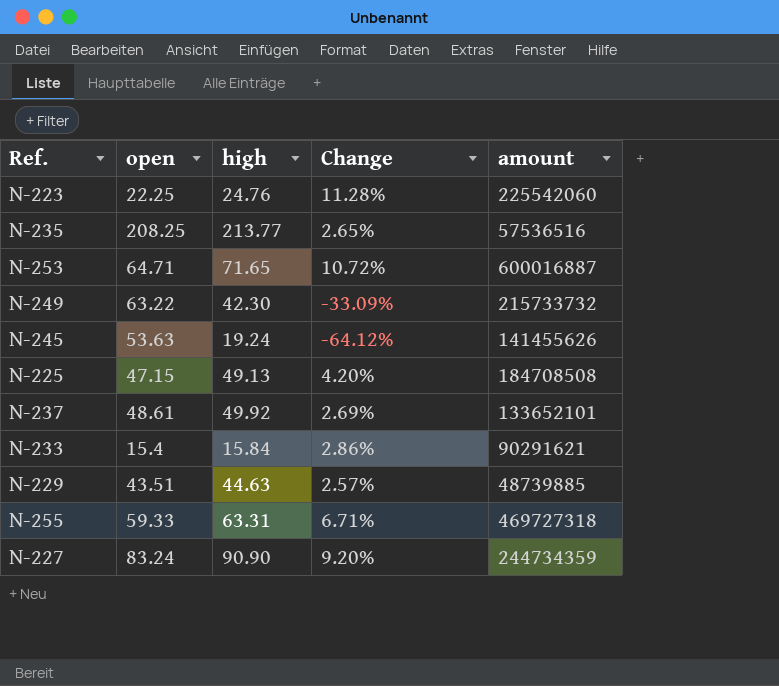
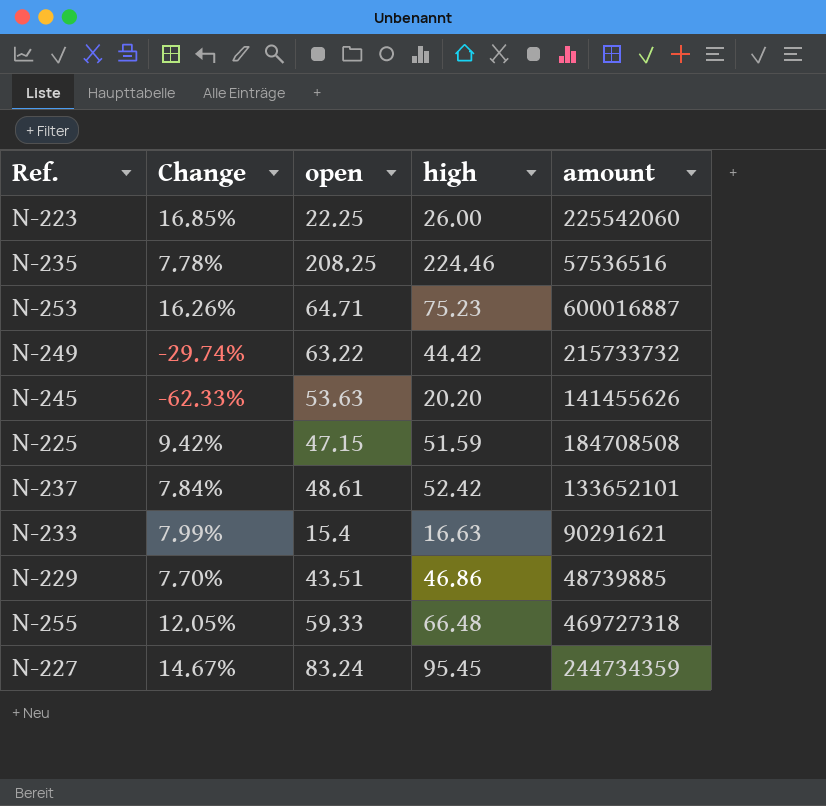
column Change | position: 4 -> 2
N-223 | Change: 11.28% -> 16.85%
N-223 | high: 24.76 -> 26.00
N-235 | Change: 2.65% -> 7.78%
N-235 | high: 213.77 -> 224.46
N-253 | Change: 10.72% -> 16.26%
N-253 | high: 71.65 -> 75.23
N-249 | Change: -33.09% -> -29.74%
N-249 | high: 42.30 -> 44.42
N-245 | Change: -64.12% -> -62.33%
N-245 | high: 19.24 -> 20.20
N-225 | Change: 4.20% -> 9.42%
N-225 | high: 49.13 -> 51.59
N-237 | Change: 2.69% -> 7.84%
N-237 | high: 49.92 -> 52.42
N-233 | Change: 2.86% -> 7.99%
N-233 | high: 15.84 -> 16.63
N-229 | Change: 2.57% -> 7.70%
N-229 | high: 44.63 -> 46.86
N-255 | Change: 6.71% -> 12.05%
N-255 | high: 63.31 -> 66.48
N-227 | Change: 9.20% -> 14.67%
N-227 | high: 90.90 -> 95.45

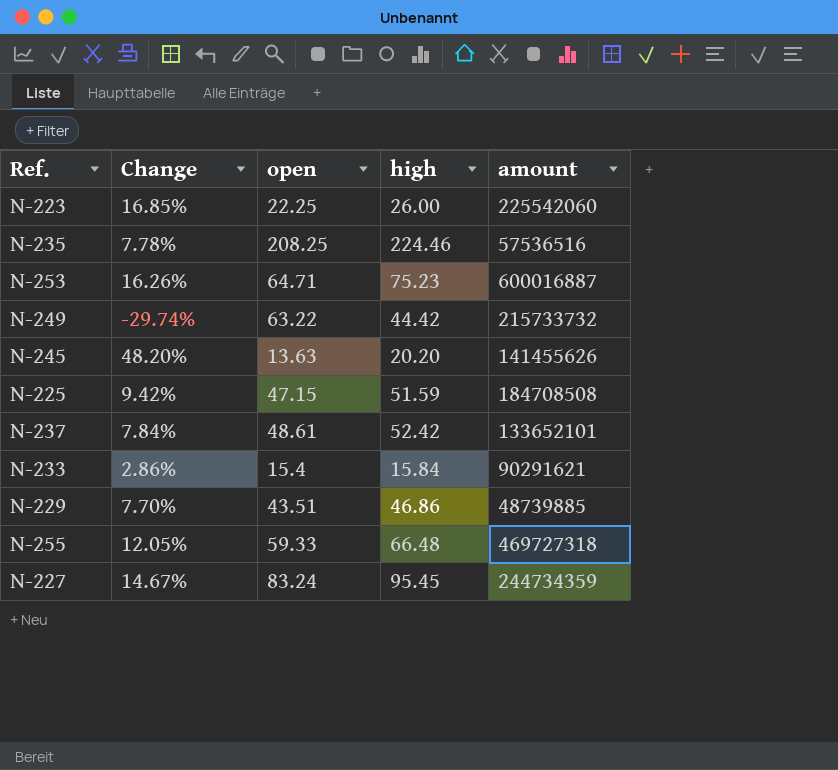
N-245 | Change: -62.33% -> 48.20%
N-245 | open: 53.63 -> 13.63
N-233 | Change: 7.99% -> 2.86%
N-233 | high: 16.63 -> 15.84

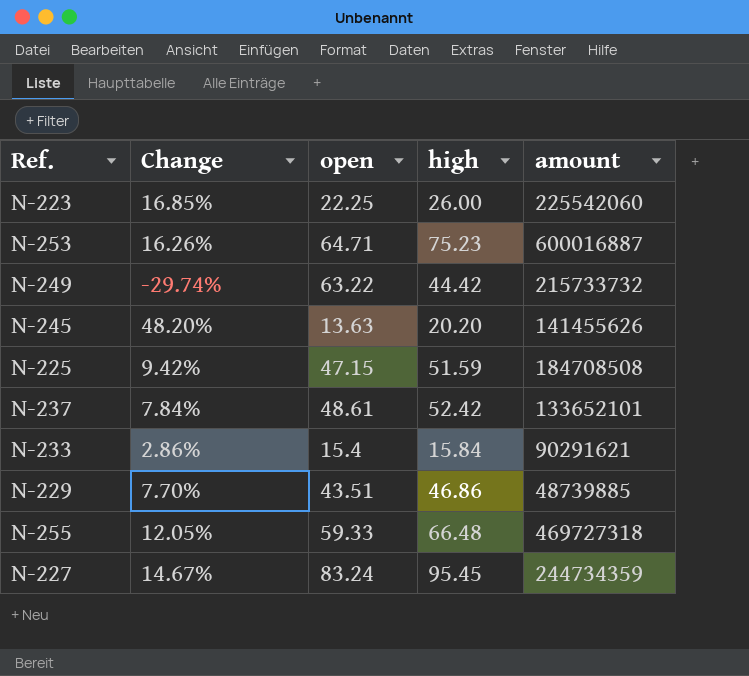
row N-235: 7.78% | 208.25 | 224.46 | 57536516 -> none

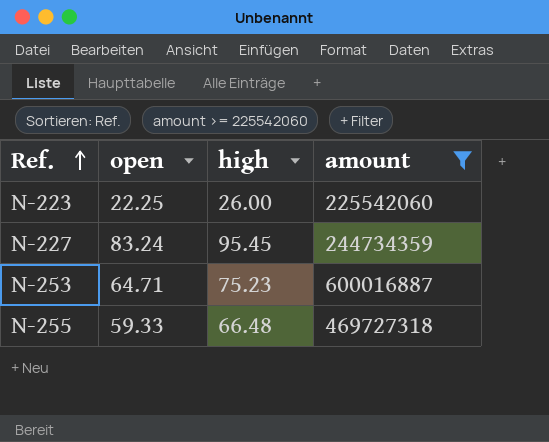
filter: none -> amount >= 225542060
row order: none -> Ref. ascending
column Change | formula: ([high] - [open]) / [open] -> none

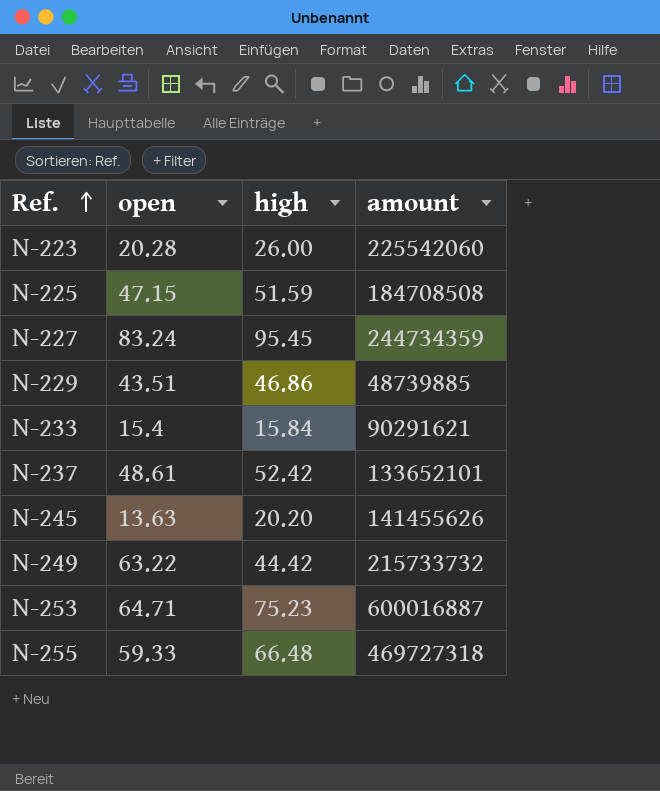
filter: amount >= 225542060 -> none
N-223 | open: 22.25 -> 20.28

